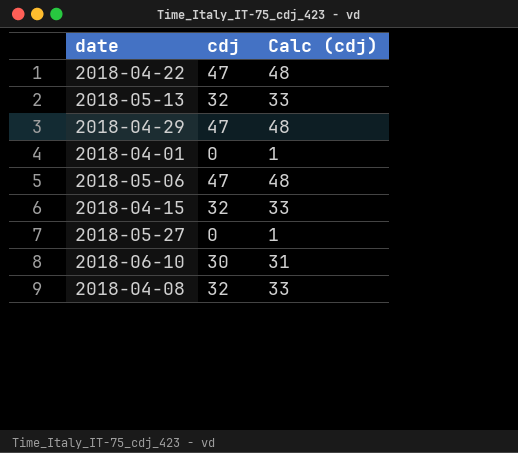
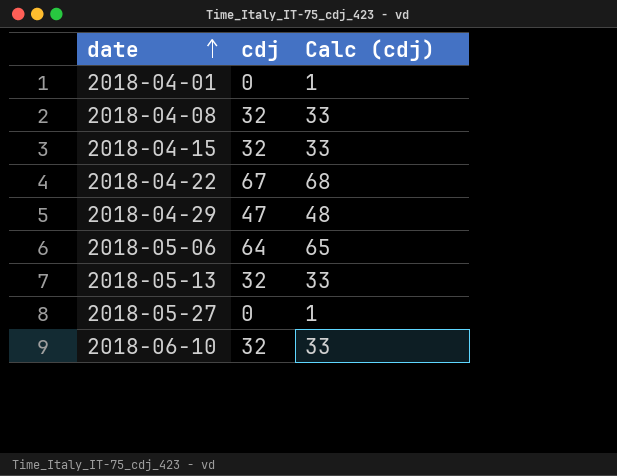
row order: none -> date ascending
2018-04-22 | cdj: 47 -> 67
2018-04-22 | Calc (cdj): 48 -> 68
2018-05-06 | cdj: 47 -> 64
2018-05-06 | Calc (cdj): 48 -> 65
2018-06-10 | cdj: 30 -> 32
2018-06-10 | Calc (cdj): 31 -> 33

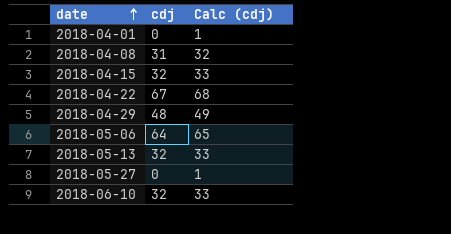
2018-04-08 | cdj: 32 -> 31
2018-04-08 | Calc (cdj): 33 -> 32
2018-04-29 | cdj: 47 -> 48
2018-04-29 | Calc (cdj): 48 -> 49

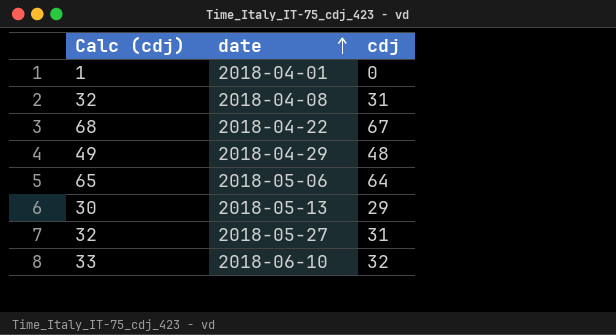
column Calc (cdj) | position: 3 -> 1
row 2018-04-15: 32 | 33 -> none
2018-05-13 | Calc (cdj): 33 -> 30
2018-05-13 | cdj: 32 -> 29
2018-05-27 | Calc (cdj): 1 -> 32
2018-05-27 | cdj: 0 -> 31

